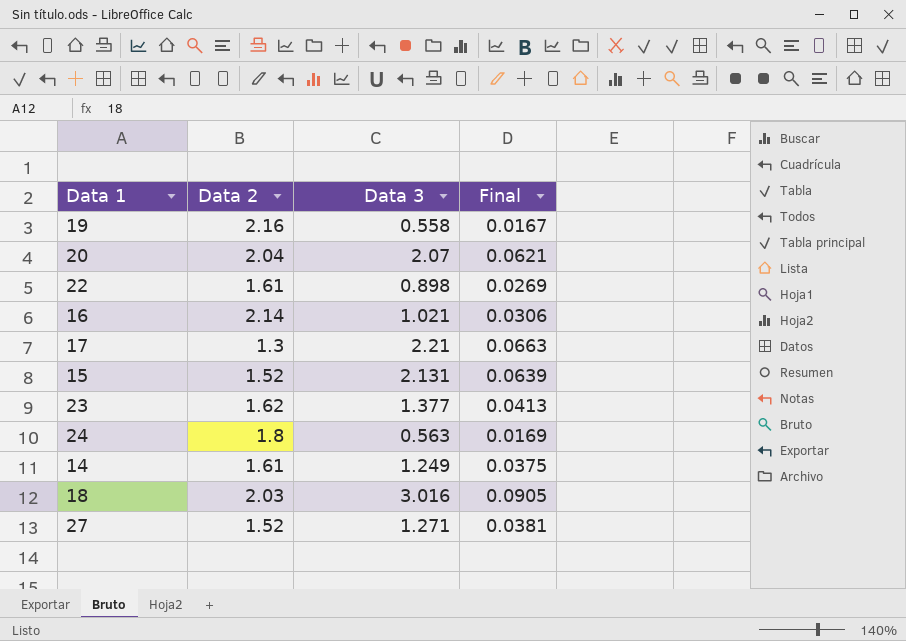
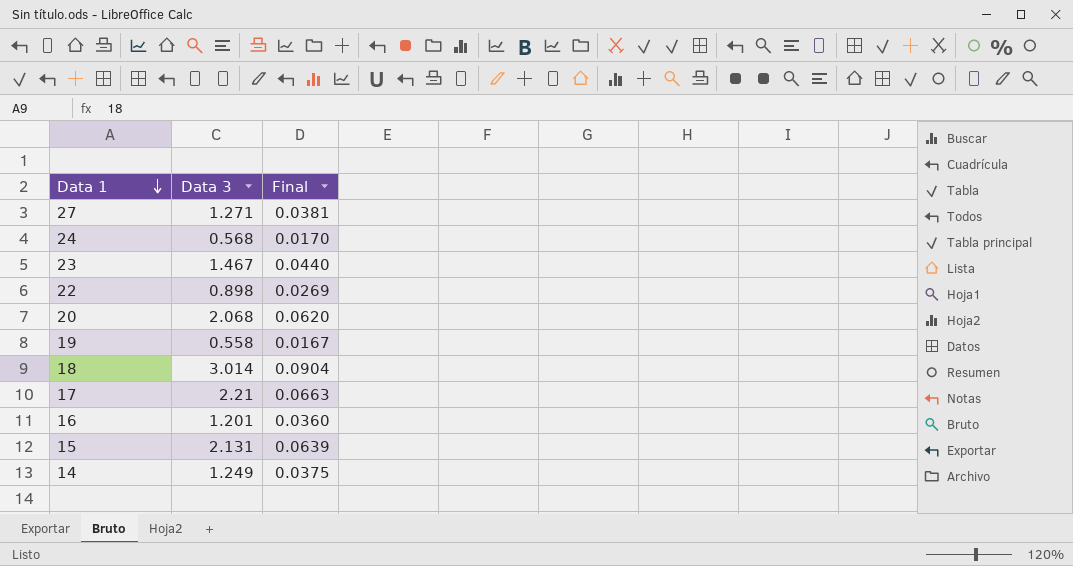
row order: none -> Data 1 descending
column Data 2 | position: 2 -> none
24 | Data 3: 0.563 -> 0.568
24 | Final: 0.0169 -> 0.0170
23 | Data 3: 1.377 -> 1.467
23 | Final: 0.0413 -> 0.0440
20 | Data 3: 2.07 -> 2.068
20 | Final: 0.0621 -> 0.0620
18 | Data 3: 3.016 -> 3.014
18 | Final: 0.0905 -> 0.0904
16 | Data 3: 1.021 -> 1.201
16 | Final: 0.0306 -> 0.0360

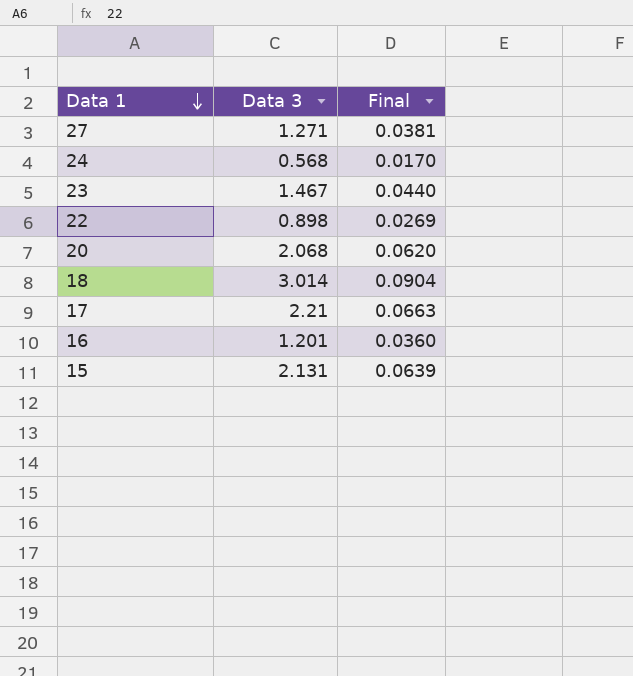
row 19: 0.558 | 0.0167 -> none
row 14: 1.249 | 0.0375 -> none

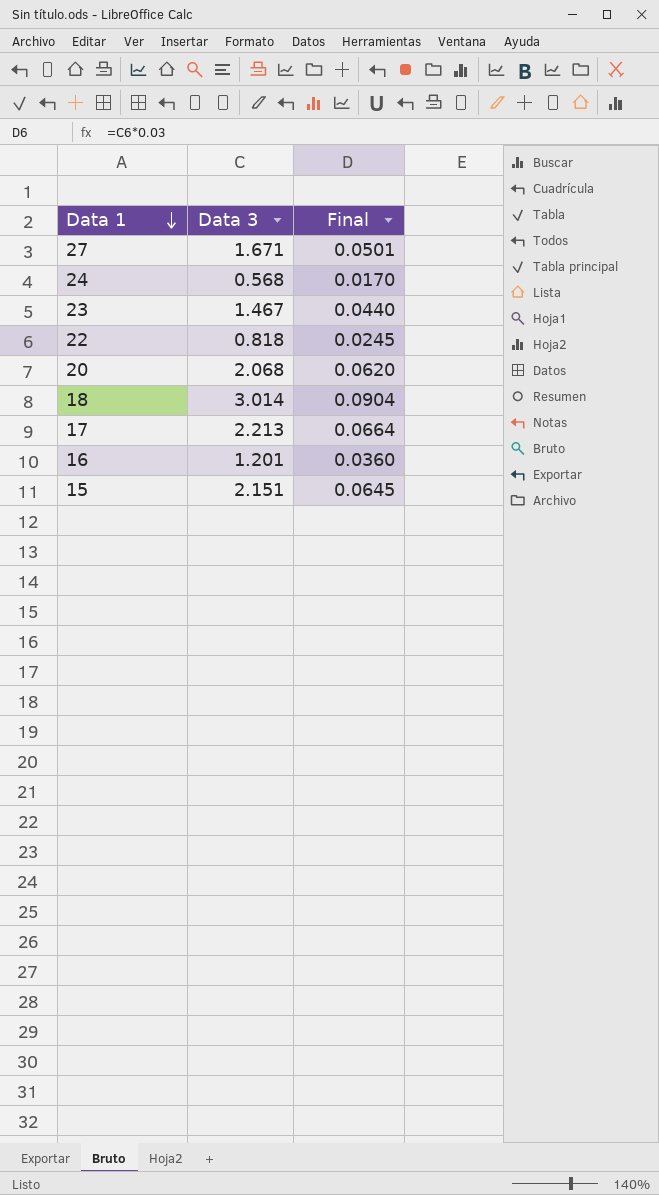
27 | Data 3: 1.271 -> 1.671
27 | Final: 0.0381 -> 0.0501
22 | Data 3: 0.898 -> 0.818
22 | Final: 0.0269 -> 0.0245
17 | Data 3: 2.21 -> 2.213
17 | Final: 0.0663 -> 0.0664
15 | Data 3: 2.131 -> 2.151
15 | Final: 0.0639 -> 0.0645

